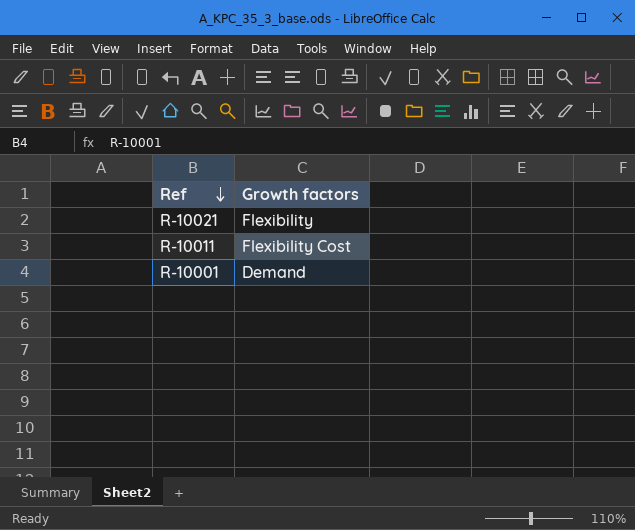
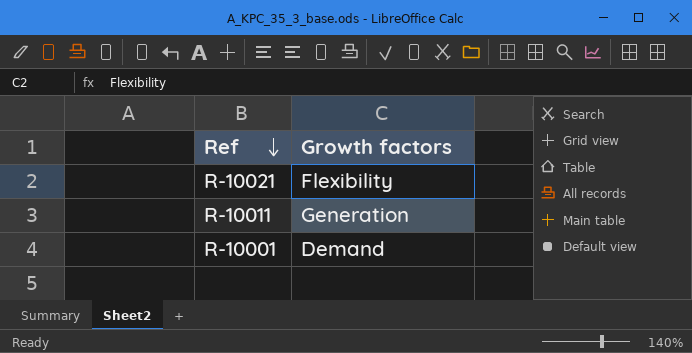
R-10011 | Growth factors: Flexibility Cost -> Generation

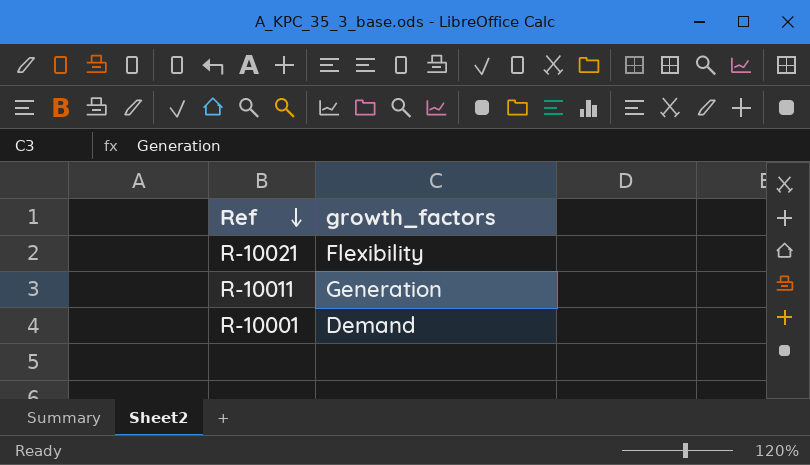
column name: Growth factors -> growth_factors

